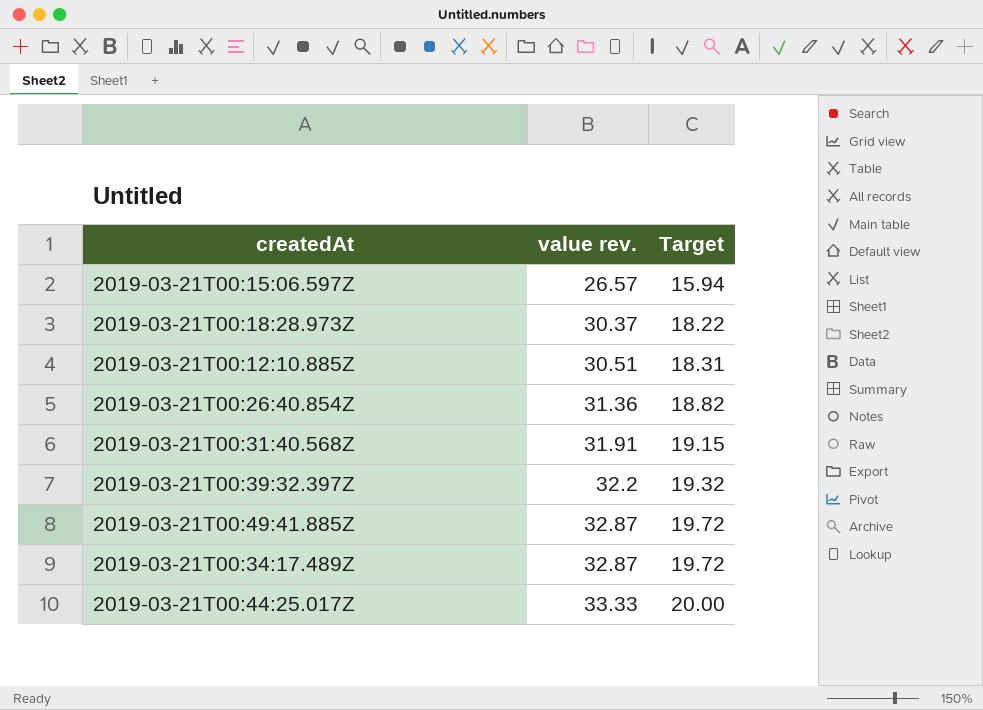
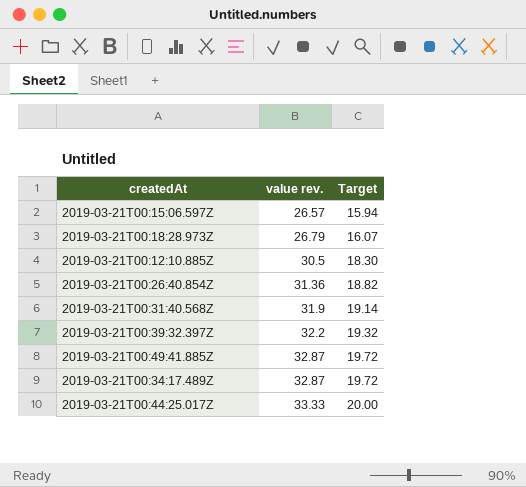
2019-03-21T00:18:28.973Z | value rev.: 30.37 -> 26.79
2019-03-21T00:18:28.973Z | Target: 18.22 -> 16.07
2019-03-21T00:12:10.885Z | value rev.: 30.51 -> 30.5
2019-03-21T00:12:10.885Z | Target: 18.31 -> 18.30
2019-03-21T00:31:40.568Z | value rev.: 31.91 -> 31.9
2019-03-21T00:31:40.568Z | Target: 19.15 -> 19.14

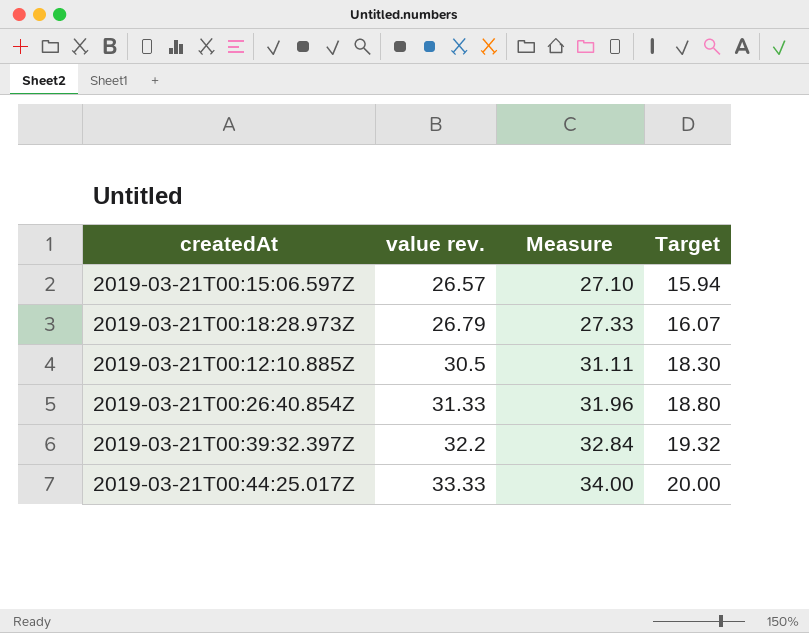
column Measure | formula: none -> [value rev.] * 1.02
row 2019-03-21T00:31:40.568Z: 31.9 | 19.14 -> none
row 2019-03-21T00:49:41.885Z: 32.87 | 19.72 -> none
row 2019-03-21T00:34:17.489Z: 32.87 | 19.72 -> none
2019-03-21T00:26:40.854Z | value rev.: 31.36 -> 31.33
2019-03-21T00:26:40.854Z | Target: 18.82 -> 18.80

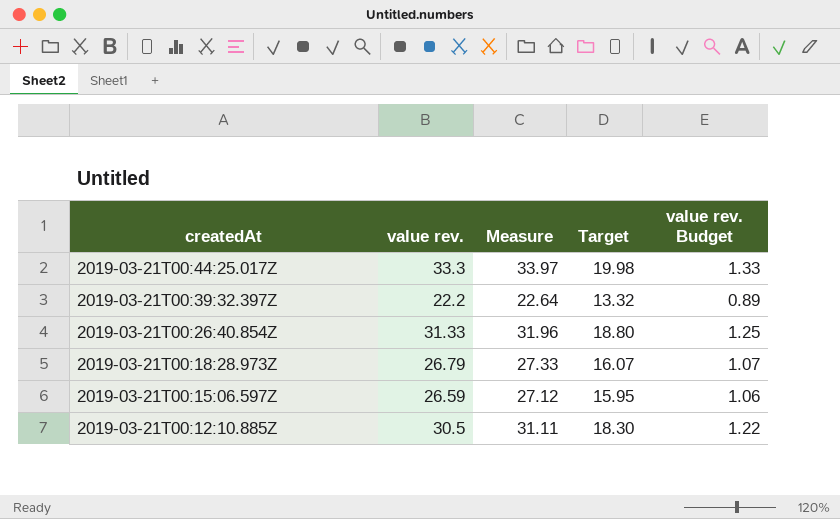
row order: value rev. ascending -> createdAt descending
column value rev. Budget | formula: none -> [value rev.] * 0.04
2019-03-21T00:44:25.017Z | value rev.: 33.33 -> 33.3
2019-03-21T00:44:25.017Z | Measure: 34.00 -> 33.97
2019-03-21T00:44:25.017Z | Target: 20.00 -> 19.98
2019-03-21T00:39:32.397Z | value rev.: 32.2 -> 22.2
2019-03-21T00:39:32.397Z | Measure: 32.84 -> 22.64
2019-03-21T00:39:32.397Z | Target: 19.32 -> 13.32
2019-03-21T00:15:06.597Z | value rev.: 26.57 -> 26.59
2019-03-21T00:15:06.597Z | Measure: 27.10 -> 27.12
2019-03-21T00:15:06.597Z | Target: 15.94 -> 15.95

